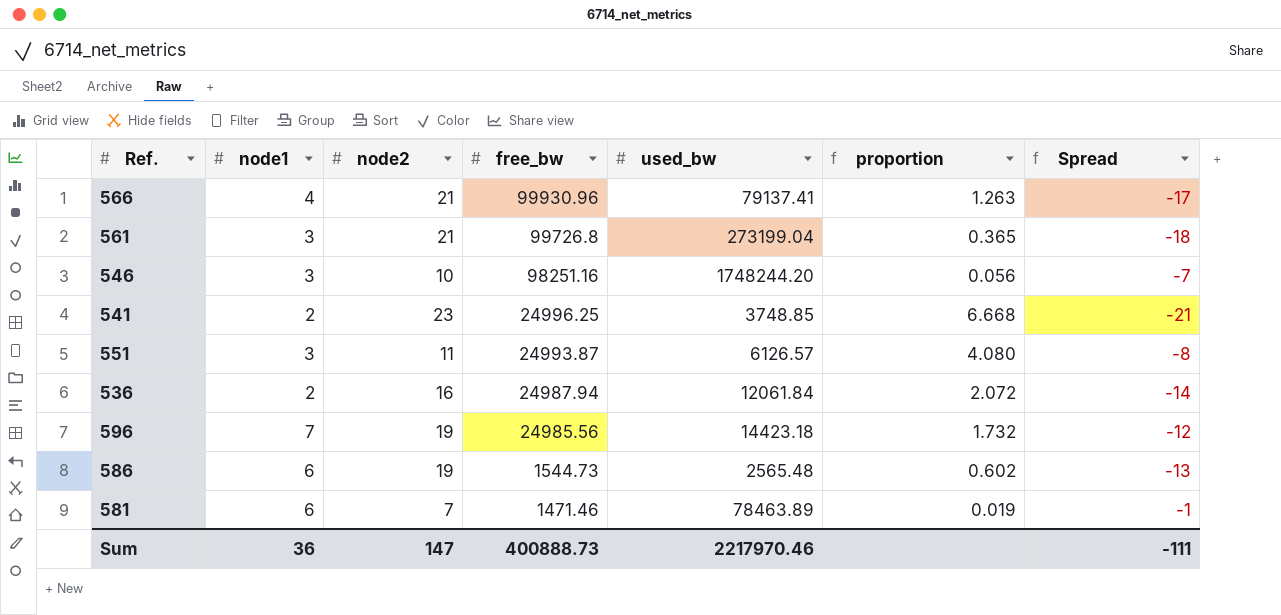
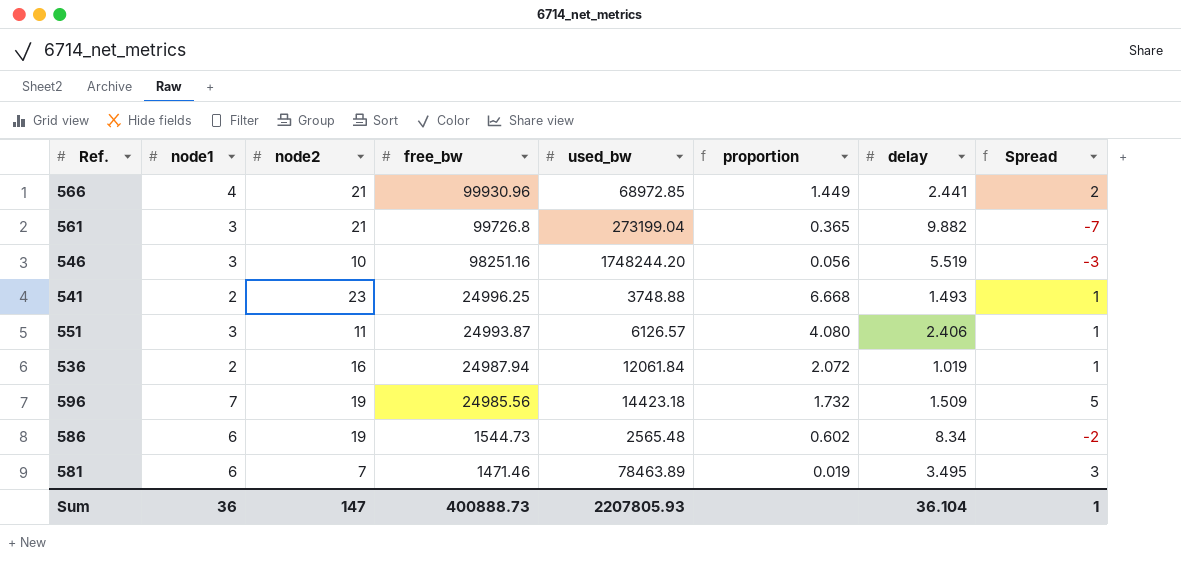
column delay | position: none -> 7
column Spread | formula: [node1] - [node2] -> [node1] - [delay]
566 | used_bw: 79137.41 -> 68972.85
566 | proportion: 1.263 -> 1.449
541 | used_bw: 3748.85 -> 3748.88
Sum | used_bw: 2217970.46 -> 2207805.93
Sum | Spread: -111 -> 1

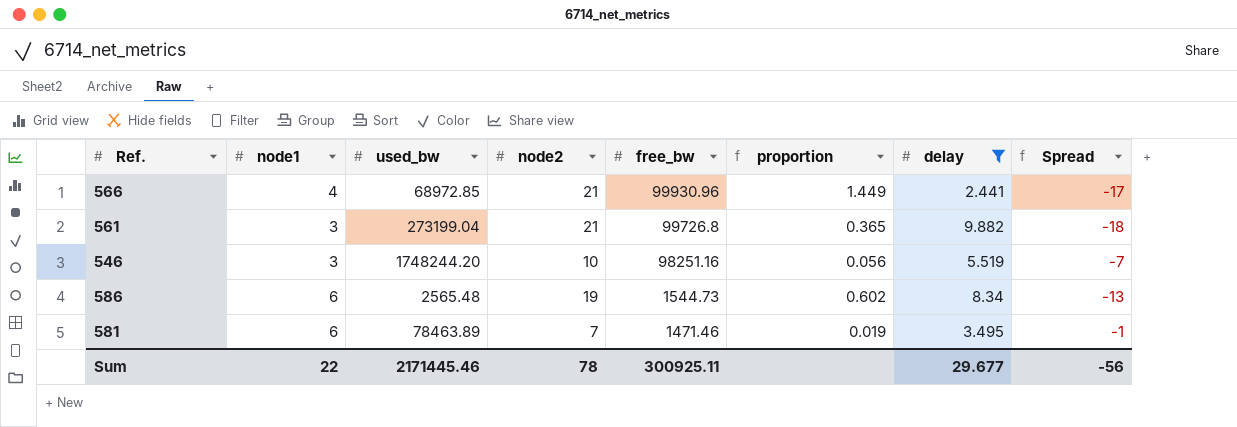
filter: none -> delay >= 2.441
column used_bw | position: 5 -> 3
column Spread | formula: [node1] - [delay] -> [node1] - [node2]
Sum | node1: 36 -> 22
Sum | used_bw: 2207805.93 -> 2171445.46
Sum | node2: 147 -> 78
Sum | free_bw: 400888.73 -> 300925.11
Sum | delay: 36.104 -> 29.677
Sum | Spread: 1 -> -56

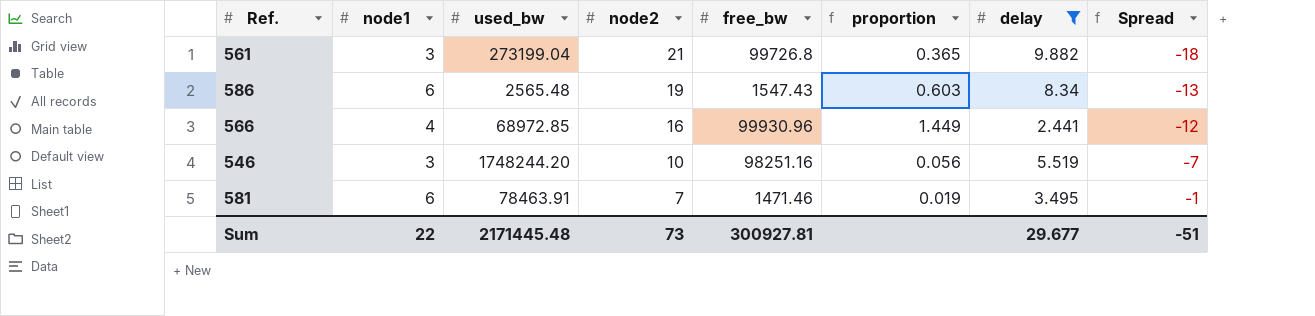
row order: free_bw descending -> node2 descending
586 | free_bw: 1544.73 -> 1547.43
586 | proportion: 0.602 -> 0.603
566 | node2: 21 -> 16
566 | Spread: -17 -> -12
581 | used_bw: 78463.89 -> 78463.91
Sum | used_bw: 2171445.46 -> 2171445.48
Sum | node2: 78 -> 73
Sum | free_bw: 300925.11 -> 300927.81
Sum | Spread: -56 -> -51

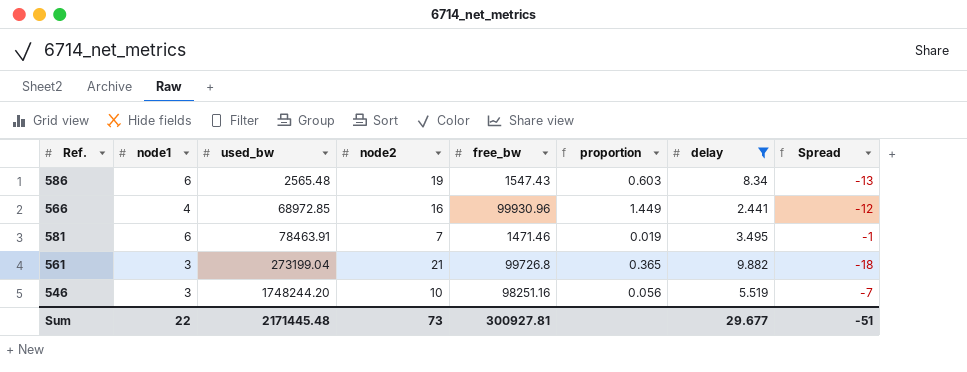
row order: node2 descending -> used_bw ascending

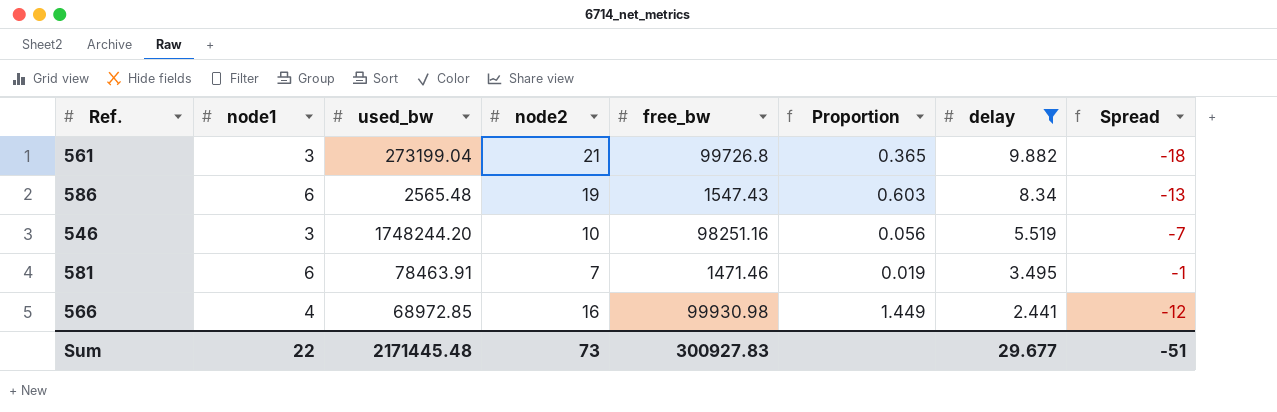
row order: used_bw ascending -> delay descending
column name: proportion -> Proportion
566 | free_bw: 99930.96 -> 99930.98
Sum | free_bw: 300927.81 -> 300927.83

